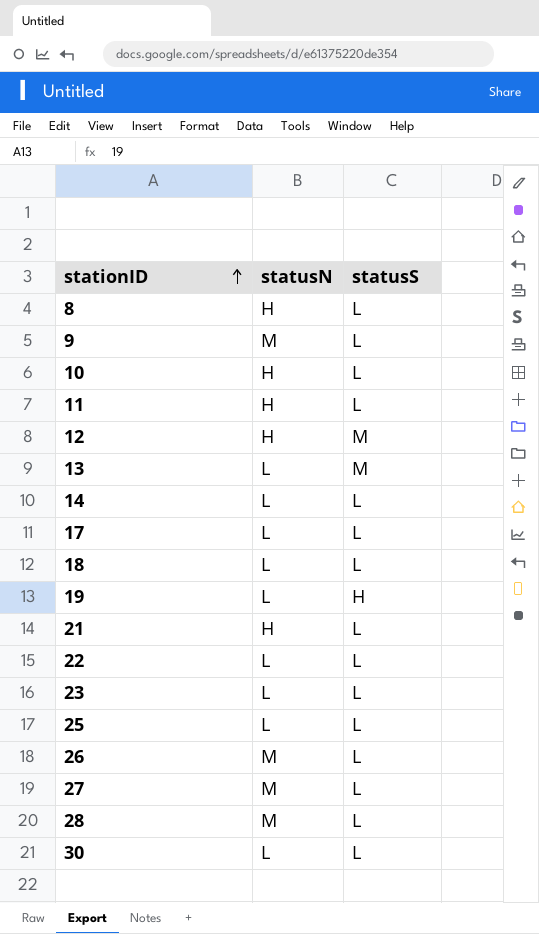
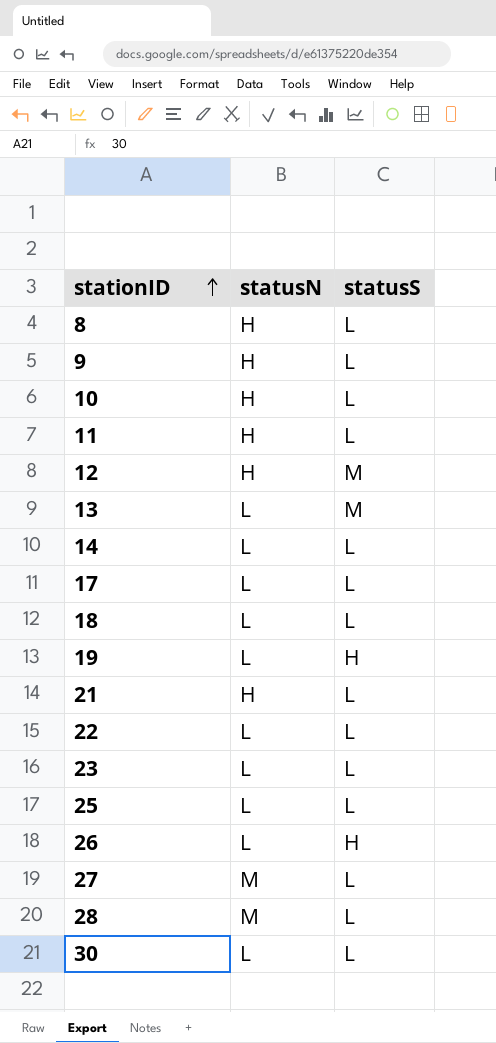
9 | statusN: M -> H
26 | statusN: M -> L
26 | statusS: L -> H

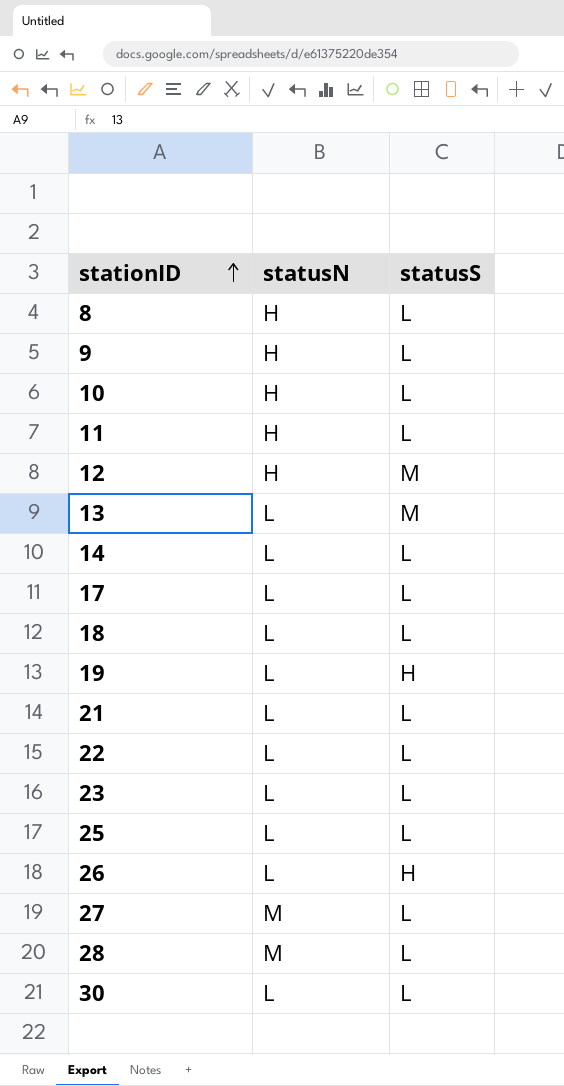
21 | statusN: H -> L

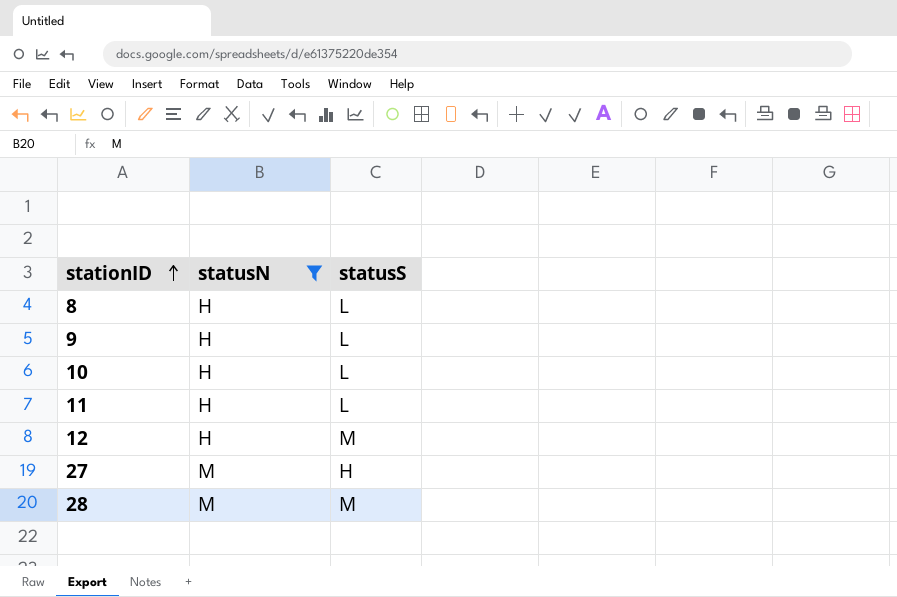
filter: none -> statusN != L
27 | statusS: L -> H
28 | statusS: L -> M

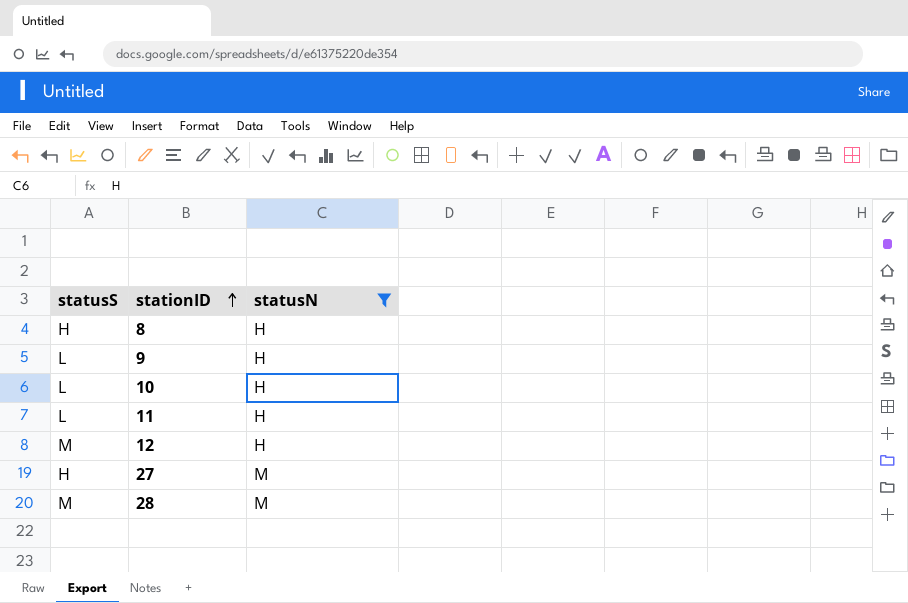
column statusS | position: 3 -> 1
8 | statusS: L -> H

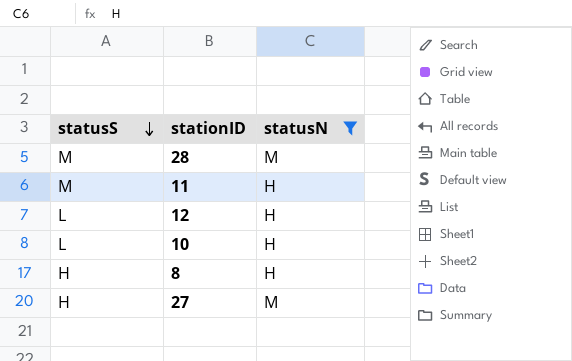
row order: stationID ascending -> statusS descending
row 9: L | H -> none
11 | statusS: L -> M
12 | statusS: M -> L

